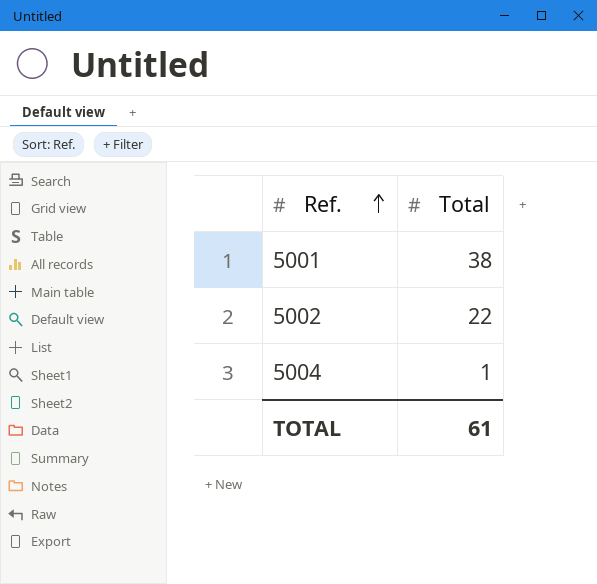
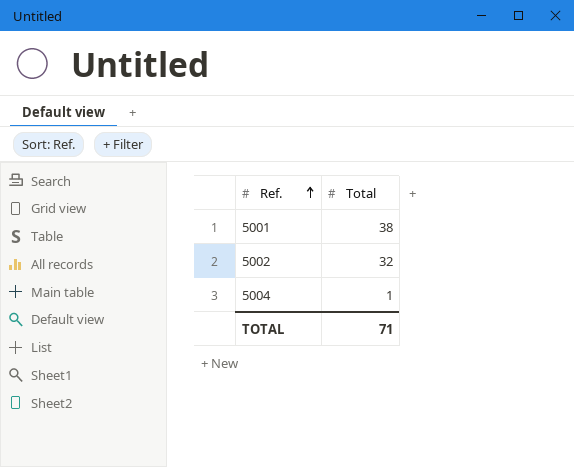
5002 | Total: 22 -> 32
TOTAL | Total: 61 -> 71

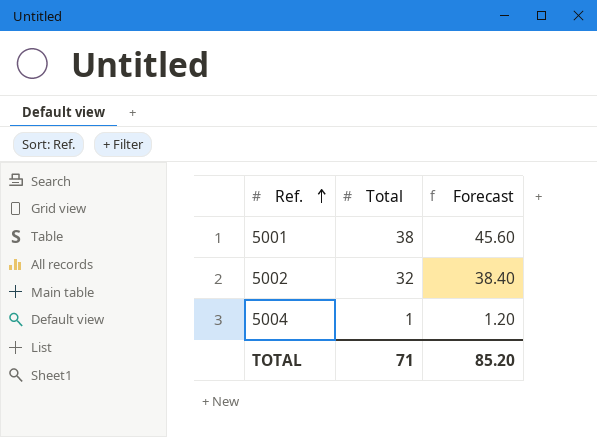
column Forecast | formula: none -> [Total] * 1.2

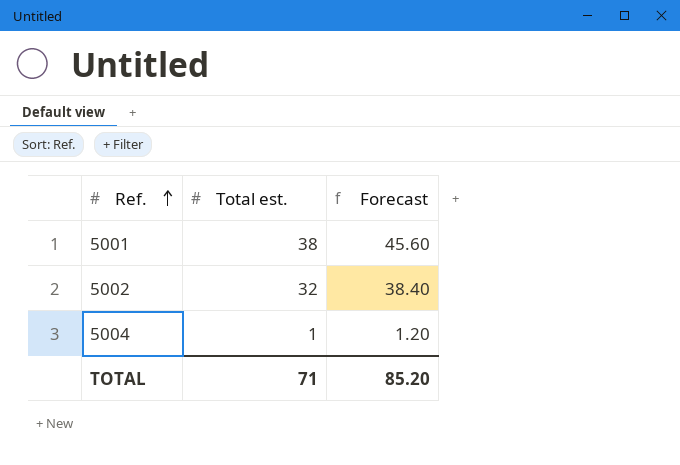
column name: Total -> Total est.

